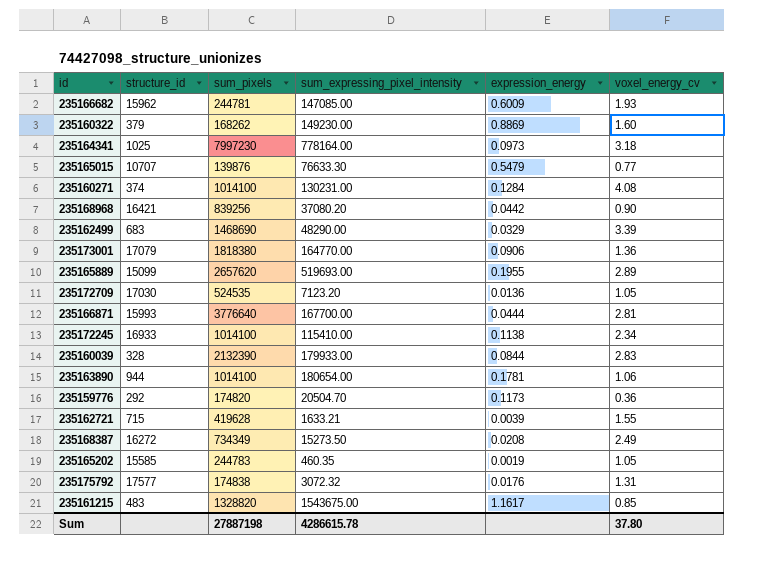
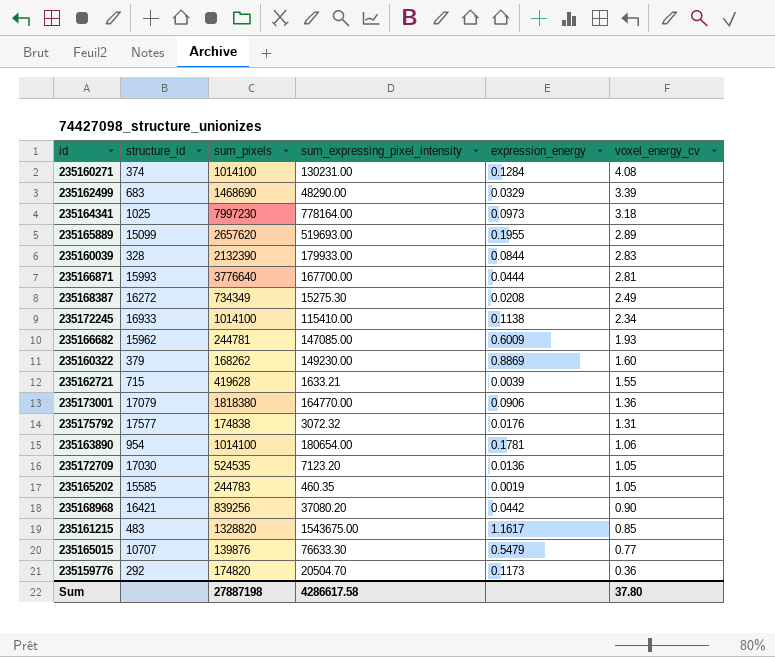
row order: none -> voxel_energy_cv descending
235168387 | sum_expressing_pixel_intensity: 15273.50 -> 15275.30
235163890 | structure_id: 944 -> 954
Sum | sum_expressing_pixel_intensity: 4286615.78 -> 4286617.58

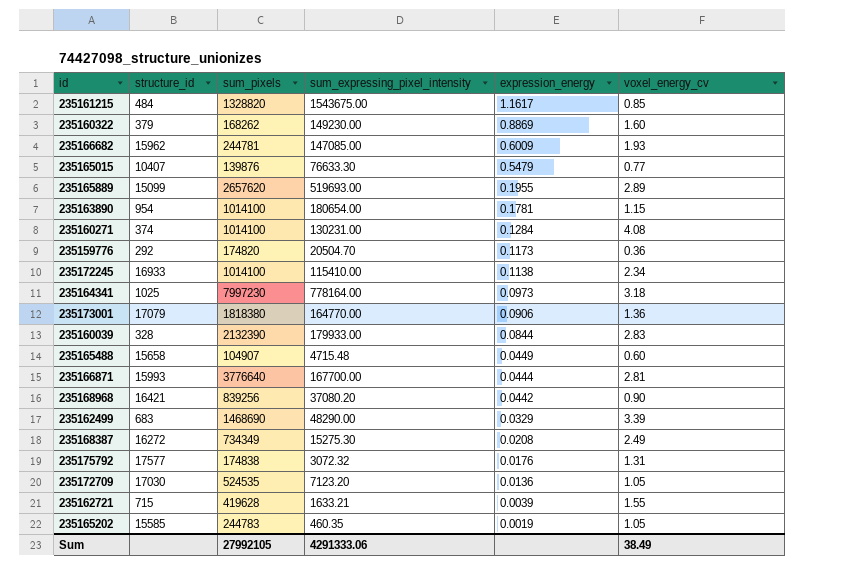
row order: voxel_energy_cv descending -> expression_energy descending
235161215 | structure_id: 483 -> 484
235165015 | structure_id: 10707 -> 10407
235163890 | voxel_energy_cv: 1.06 -> 1.15
row 235165488: none -> 15658 | 104907 | 4715.48 | 0.0449 | 0.60
Sum | sum_pixels: 27887198 -> 27992105
Sum | sum_expressing_pixel_intensity: 4286617.58 -> 4291333.06
Sum | voxel_energy_cv: 37.80 -> 38.49

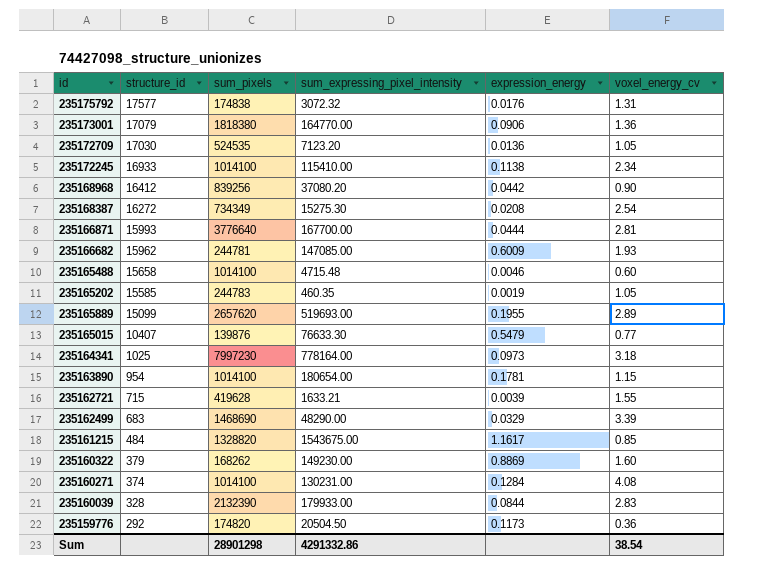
row order: expression_energy descending -> structure_id descending
235168968 | structure_id: 16421 -> 16412
235168387 | voxel_energy_cv: 2.49 -> 2.54
235165488 | sum_pixels: 104907 -> 1014100
235165488 | expression_energy: 0.0449 -> 0.0046
235159776 | sum_expressing_pixel_intensity: 20504.70 -> 20504.50
Sum | sum_pixels: 27992105 -> 28901298
Sum | sum_expressing_pixel_intensity: 4291333.06 -> 4291332.86
Sum | voxel_energy_cv: 38.49 -> 38.54

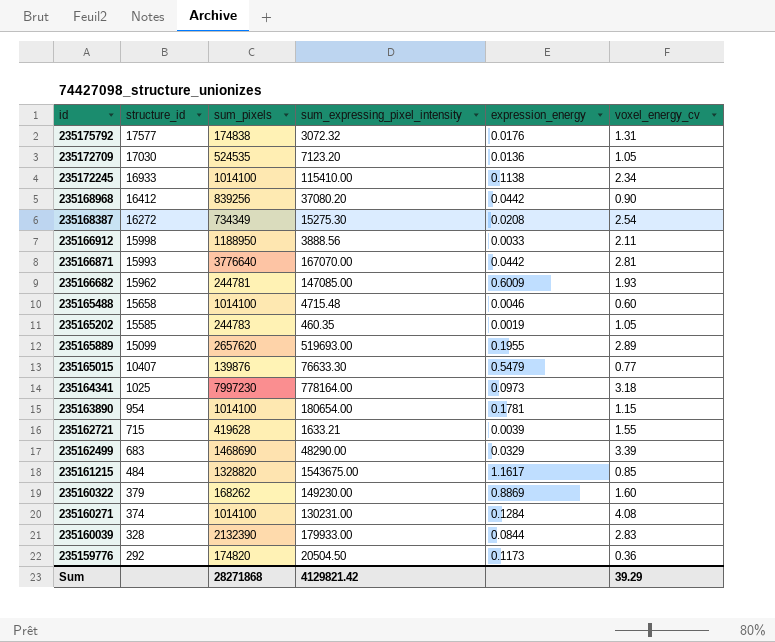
row 235173001: 17079 | 1818380 | 164770.00 | 0.0906 | 1.36 -> none
row 235166912: none -> 15998 | 1188950 | 3888.56 | 0.0033 | 2.11
235166871 | sum_expressing_pixel_intensity: 167700.00 -> 167070.00
235166871 | expression_energy: 0.0444 -> 0.0442
Sum | sum_pixels: 28901298 -> 28271868
Sum | sum_expressing_pixel_intensity: 4291332.86 -> 4129821.42
Sum | voxel_energy_cv: 38.54 -> 39.29

